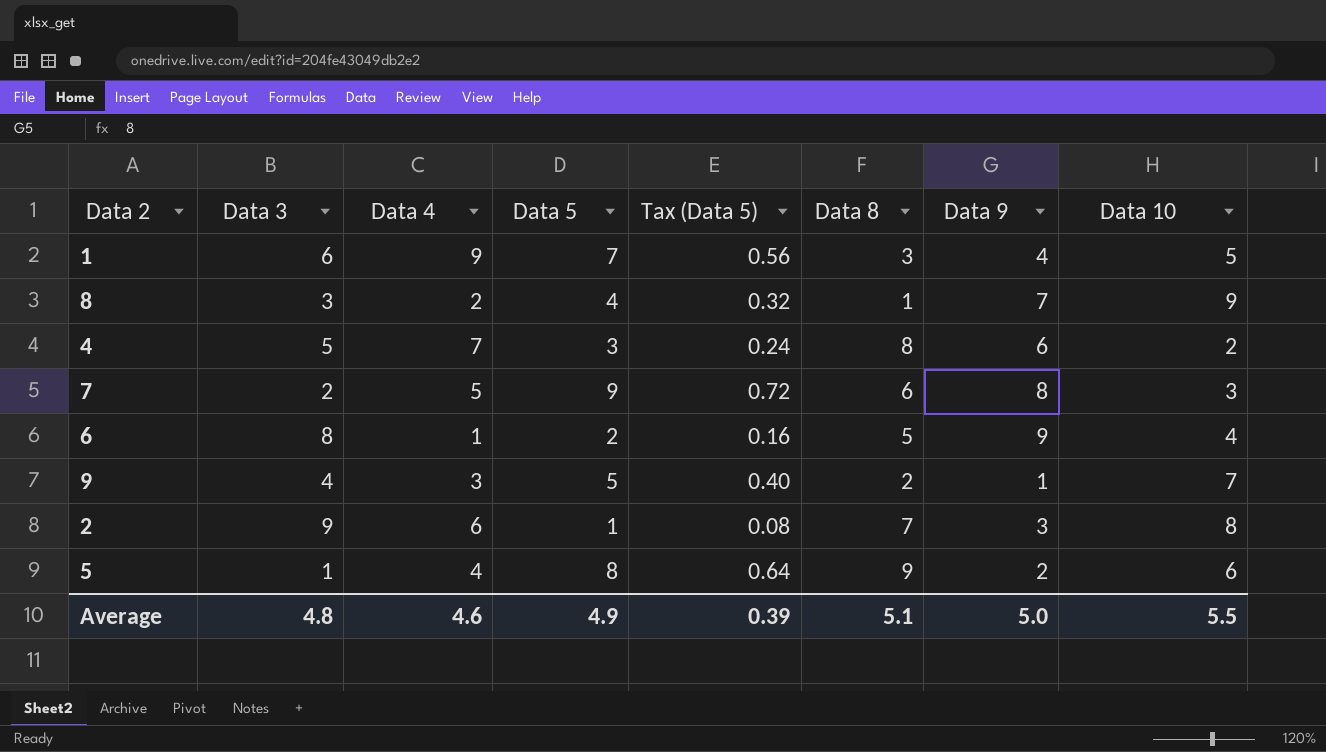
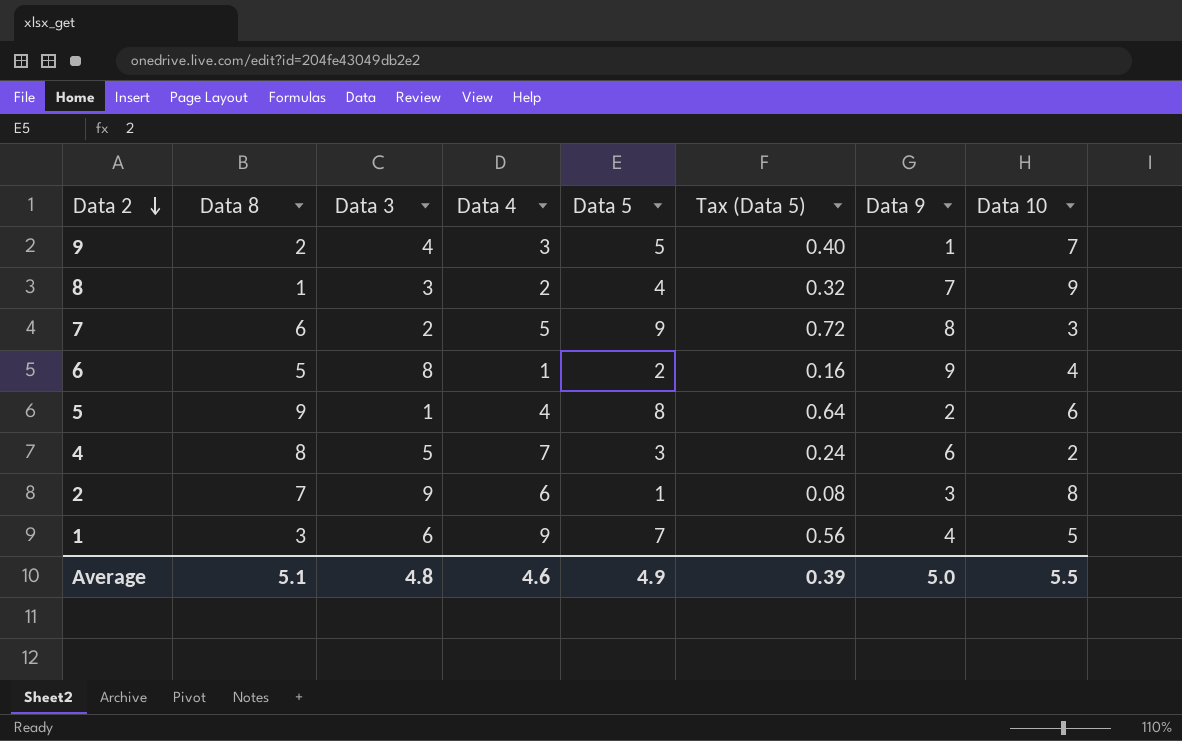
row order: none -> Data 2 descending
column Data 8 | position: 6 -> 2

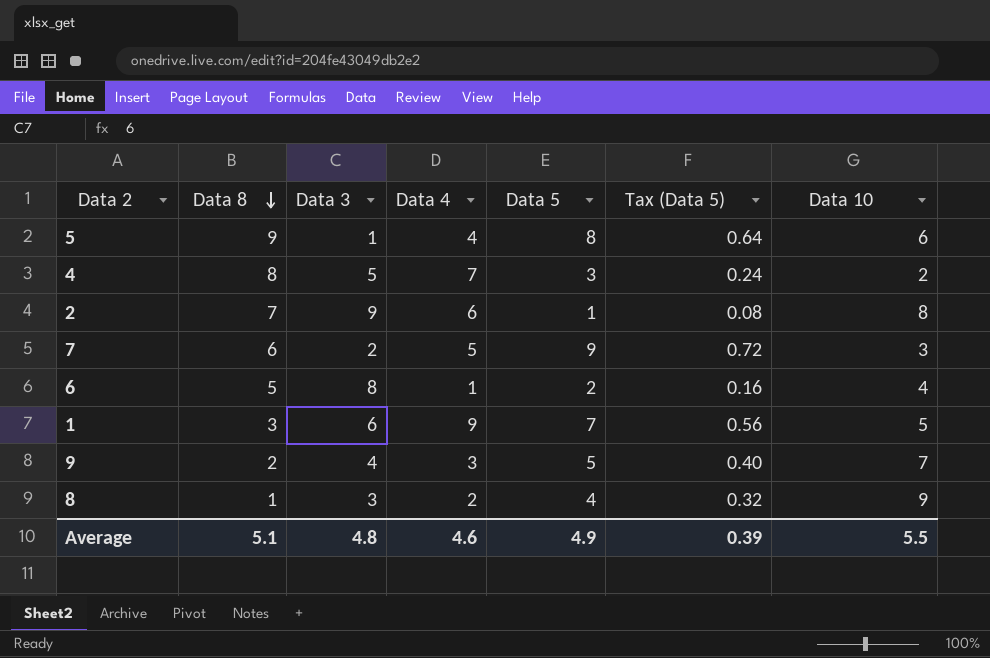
row order: Data 2 descending -> Data 8 descending
column Data 9 | position: 7 -> none

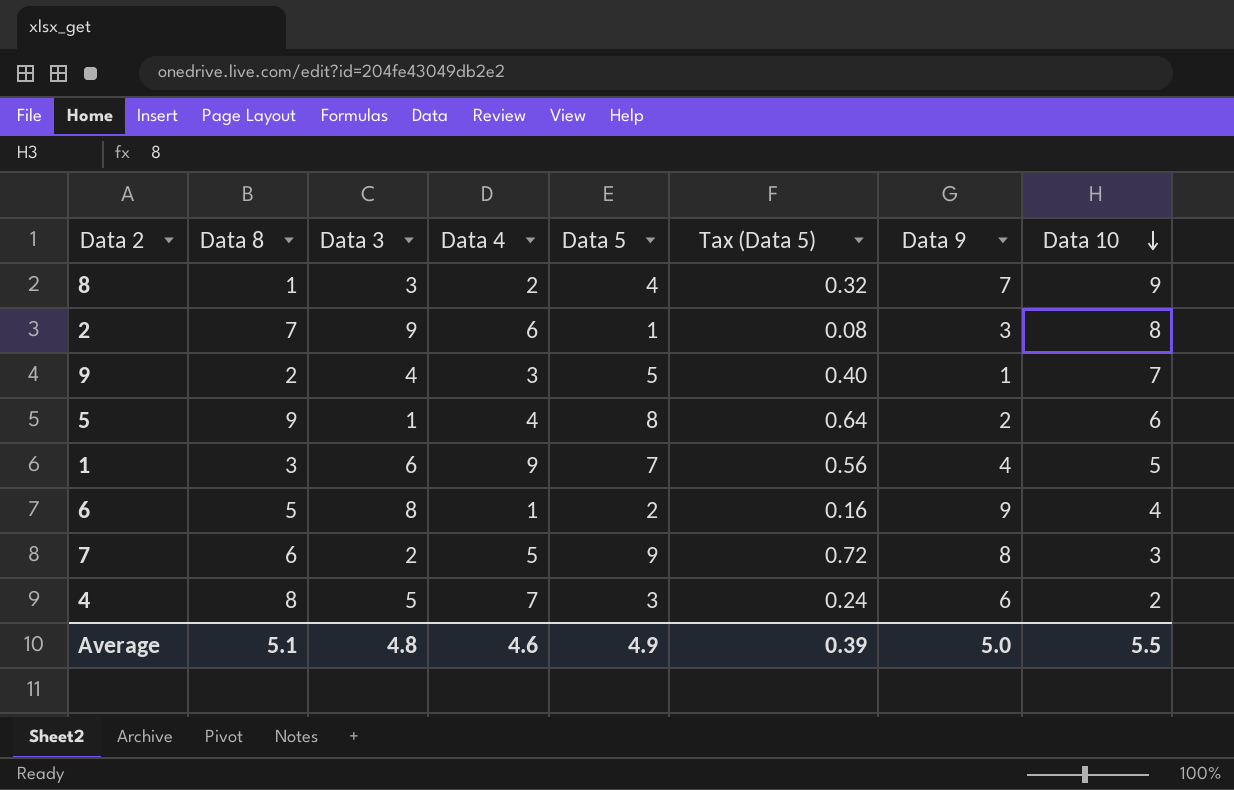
row order: Data 8 descending -> Data 10 descending
column Data 9 | position: none -> 7

